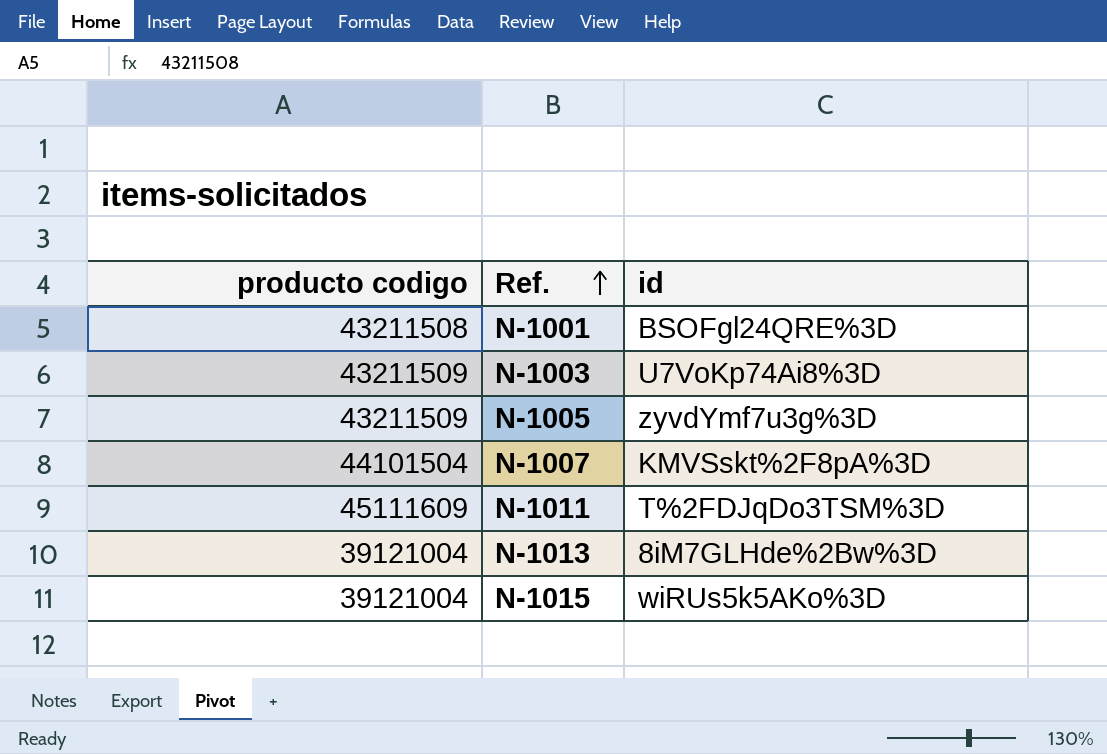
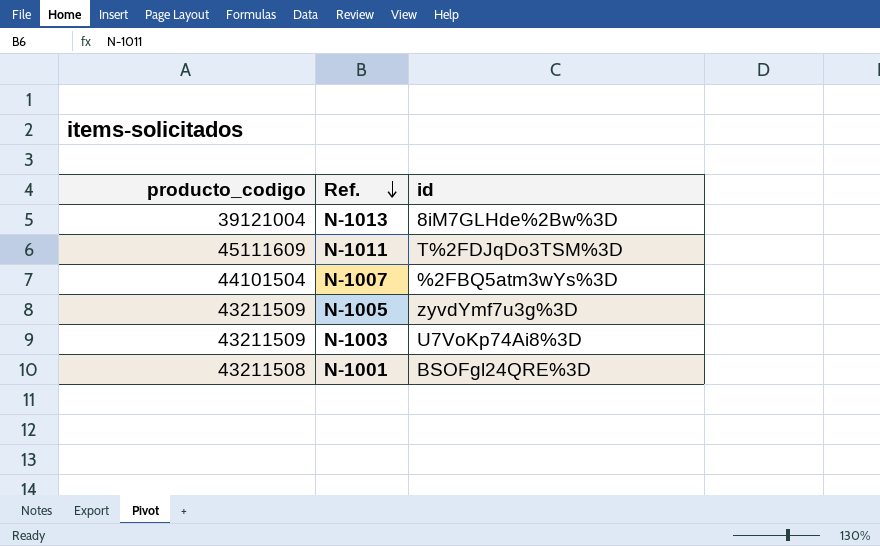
row order: Ref. ascending -> Ref. descending
column name: producto codigo -> producto_codigo
row N-1015: 39121004 | wiRUs5k5AKo%3D -> none
N-1007 | id: KMVSskt%2F8pA%3D -> %2FBQ5atm3wYs%3D

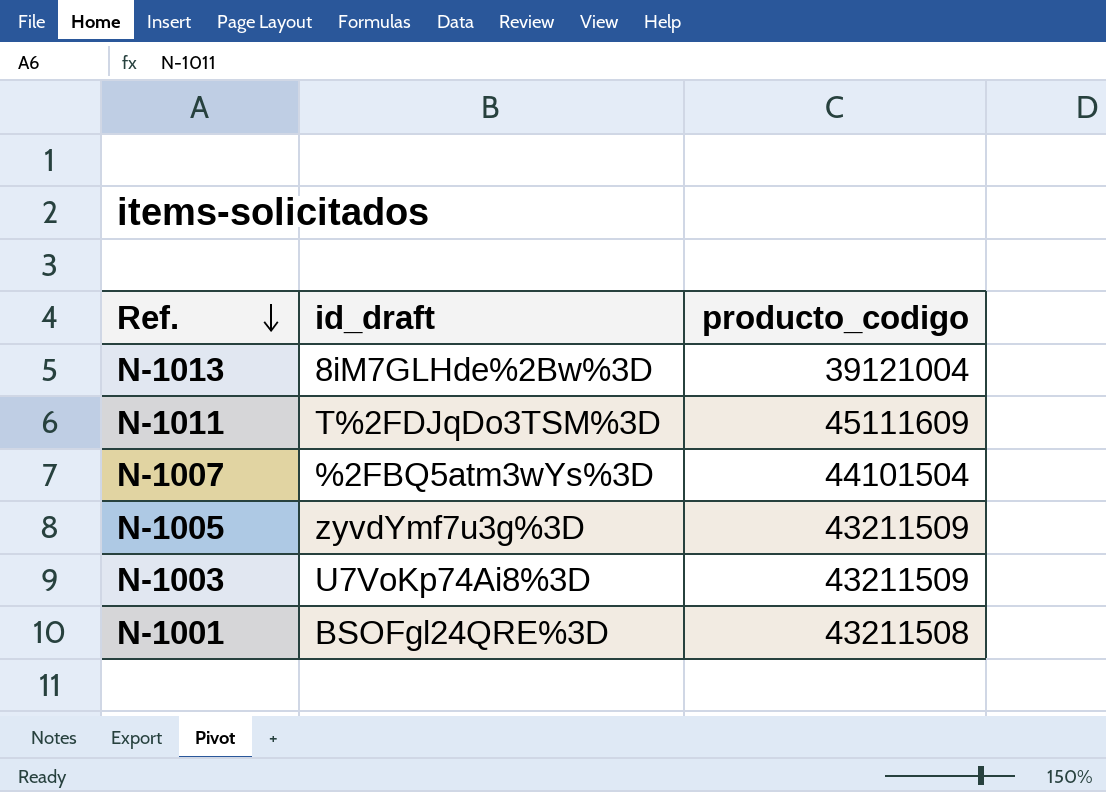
column name: id -> id_draft
column producto_codigo | position: 1 -> 3

